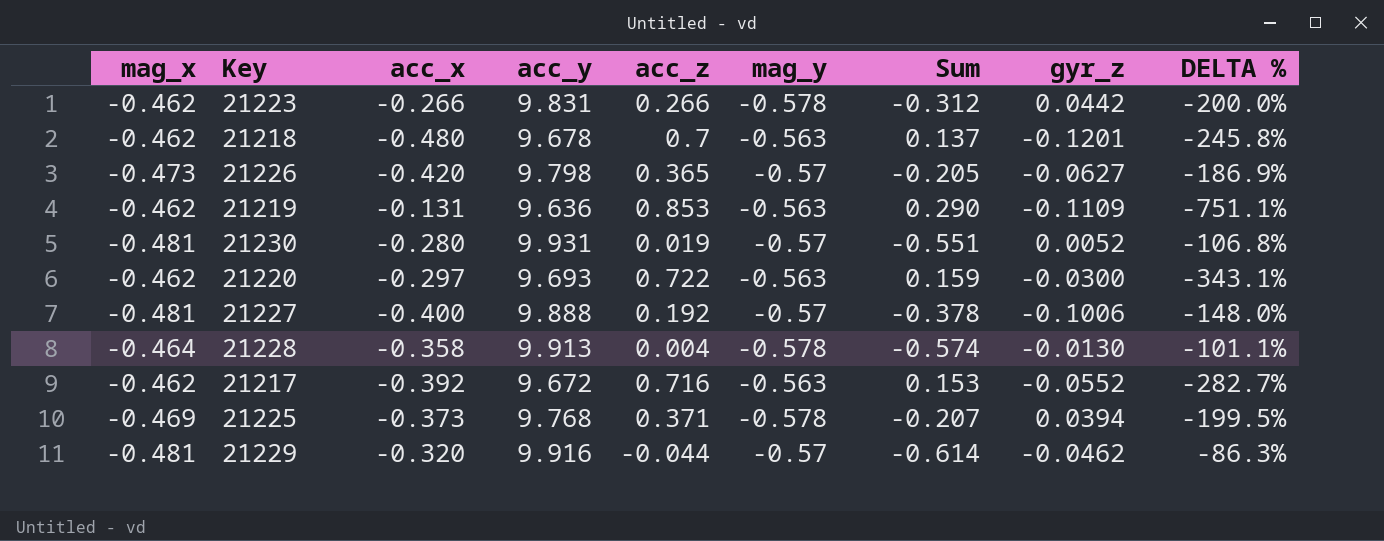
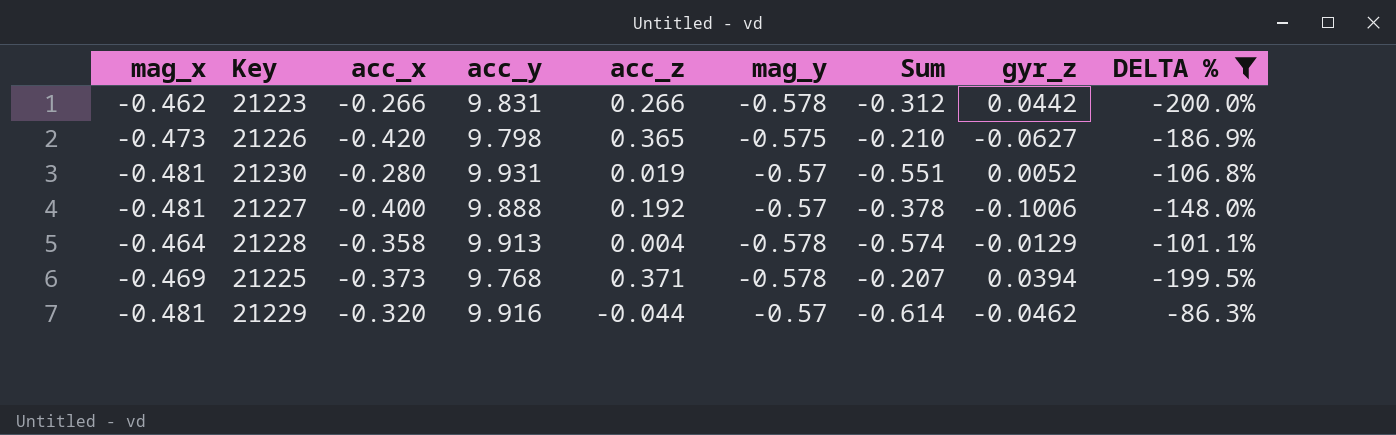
filter: none -> DELTA % >= -200.0%
21226 | mag_y: -0.57 -> -0.575
21226 | Sum: -0.205 -> -0.210
21228 | gyr_z: -0.0130 -> -0.0129

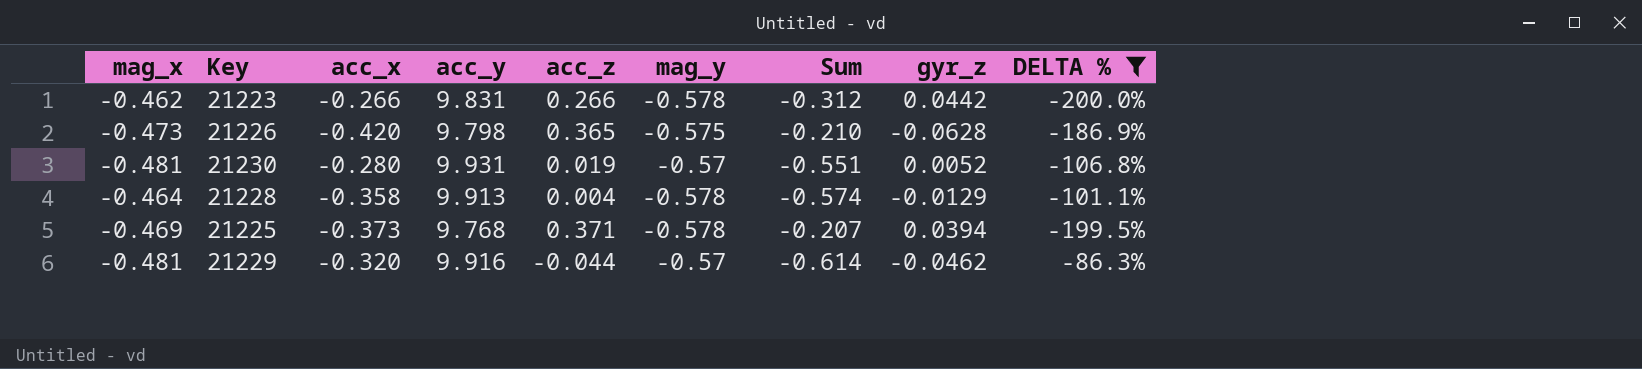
row 21227: -0.481 | -0.400 | 9.888 | 0.192 | -0.57 | -0.378 | -0.1006 | -148.0% -> none
21226 | gyr_z: -0.0627 -> -0.0628

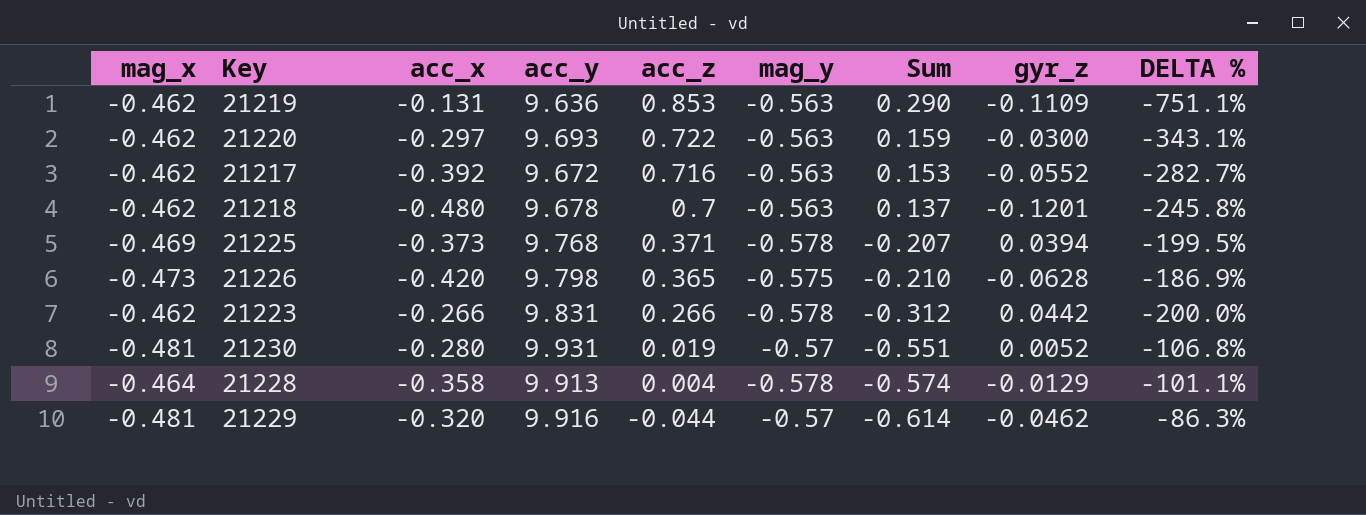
filter: DELTA % >= -200.0% -> none
row order: none -> acc_z descending

